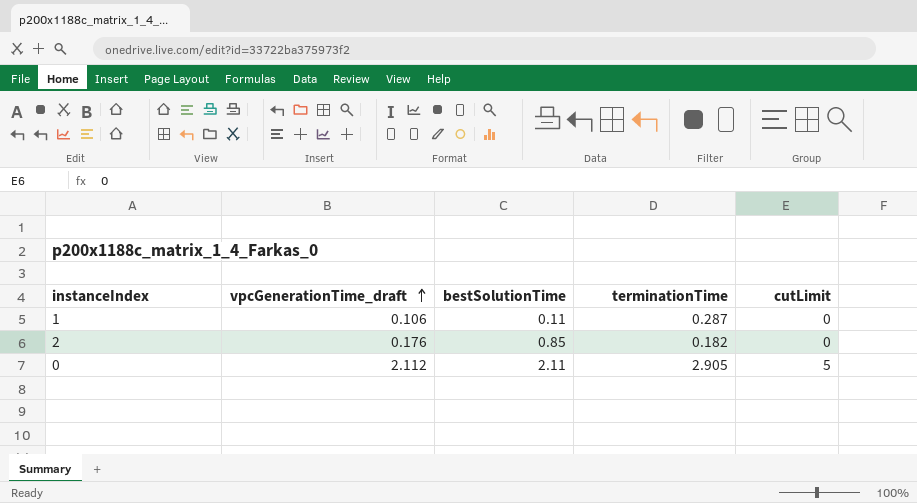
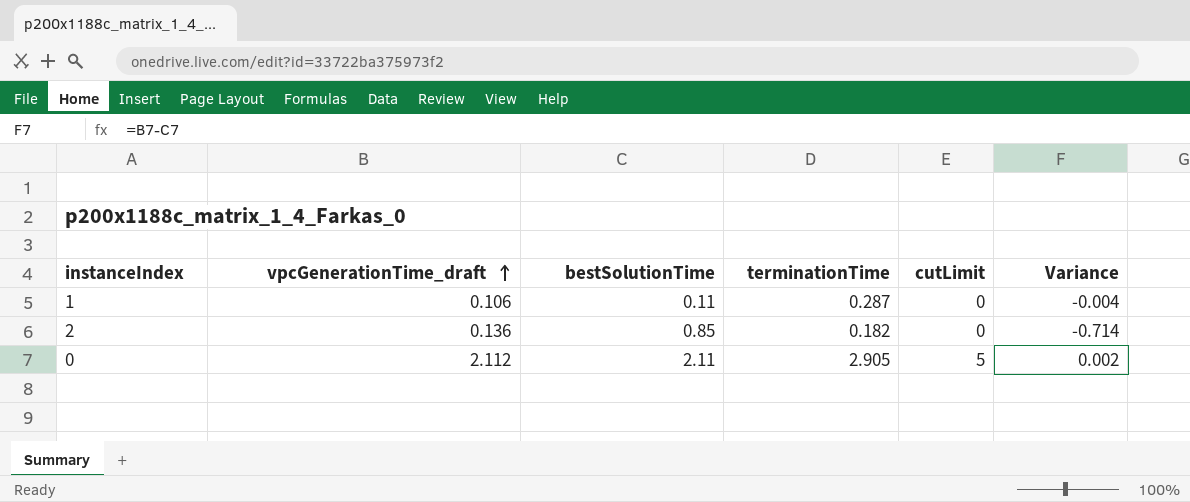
column Variance | formula: none -> [vpcGenerationTime_draft] - [bestSolutionTime]
2 | vpcGenerationTime_draft: 0.176 -> 0.136

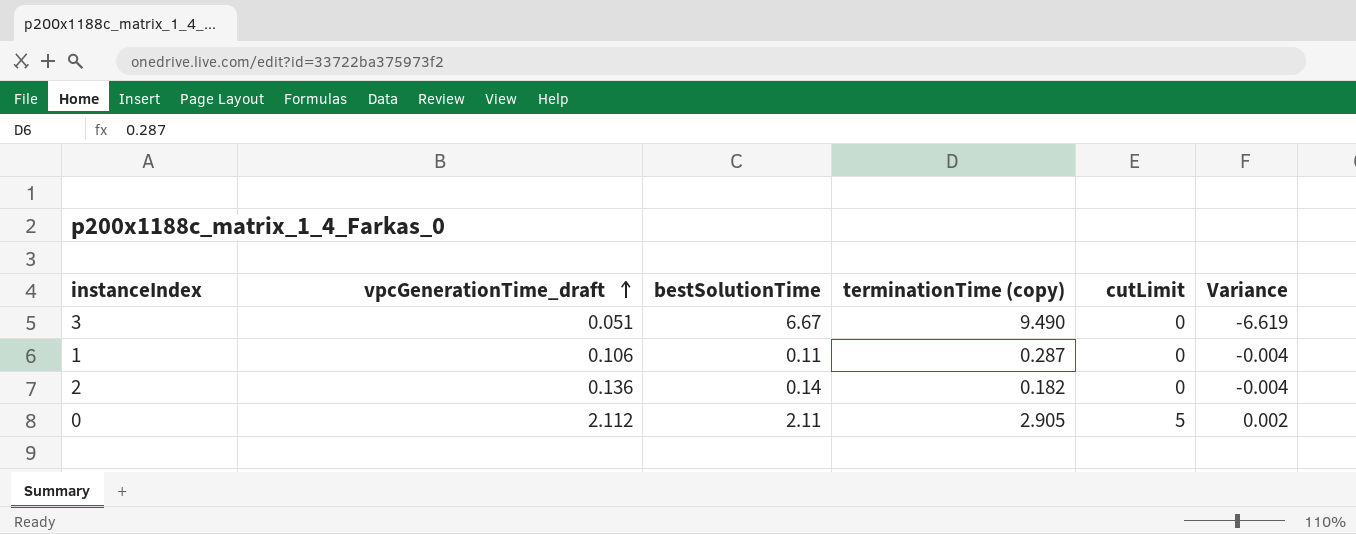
column name: terminationTime -> terminationTime (copy)
row 3: none -> 0.051 | 6.67 | 9.490 | 0 | -6.619
2 | bestSolutionTime: 0.85 -> 0.14
2 | Variance: -0.714 -> -0.004

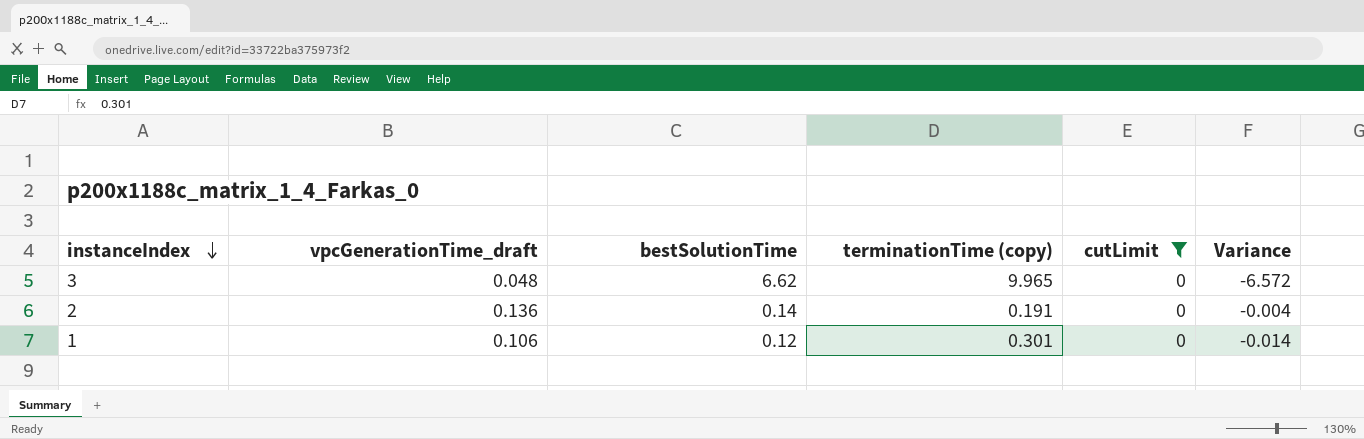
filter: none -> cutLimit = 0
row order: vpcGenerationTime_draft ascending -> instanceIndex descending
3 | vpcGenerationTime_draft: 0.051 -> 0.048
3 | bestSolutionTime: 6.67 -> 6.62
3 | terminationTime (copy): 9.490 -> 9.965
3 | Variance: -6.619 -> -6.572
2 | terminationTime (copy): 0.182 -> 0.191
1 | bestSolutionTime: 0.11 -> 0.12
1 | terminationTime (copy): 0.287 -> 0.301
1 | Variance: -0.004 -> -0.014

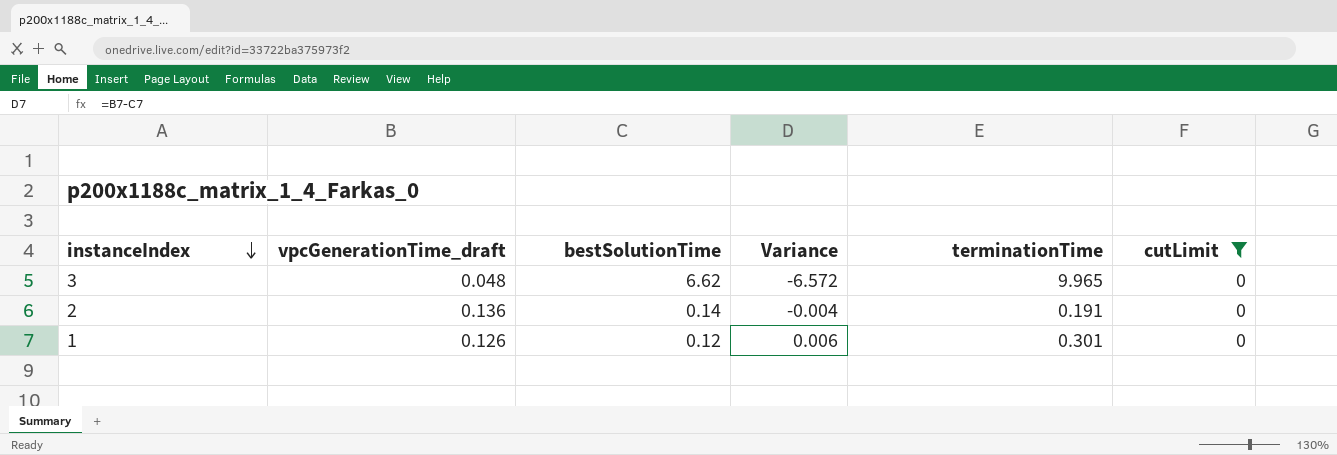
column Variance | position: 6 -> 4
column name: terminationTime (copy) -> terminationTime
1 | vpcGenerationTime_draft: 0.106 -> 0.126
1 | Variance: -0.014 -> 0.006

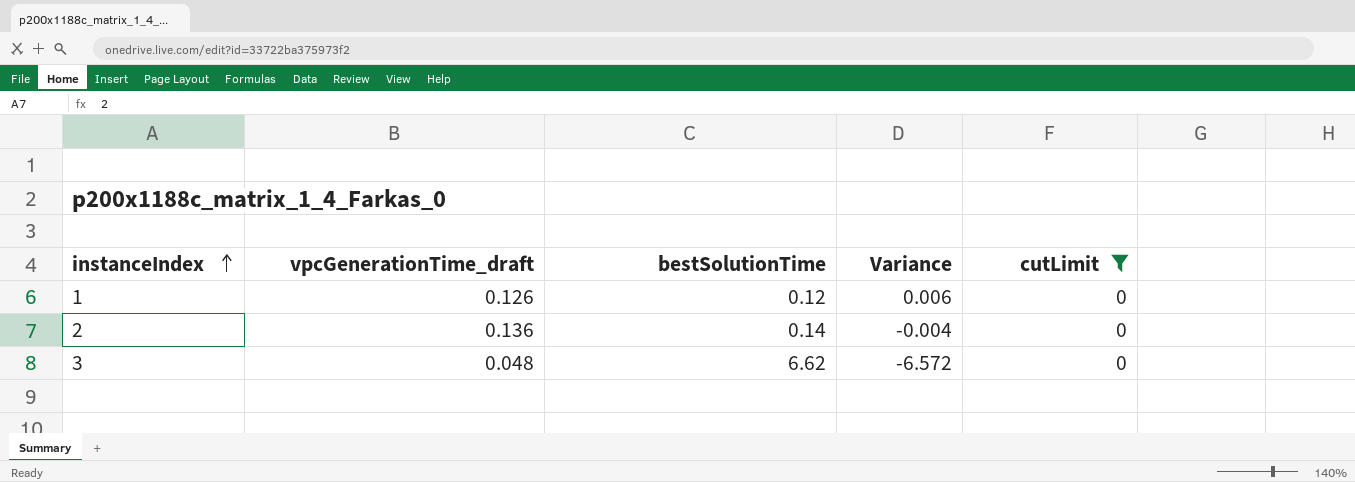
row order: instanceIndex descending -> instanceIndex ascending
column terminationTime | position: 5 -> none

